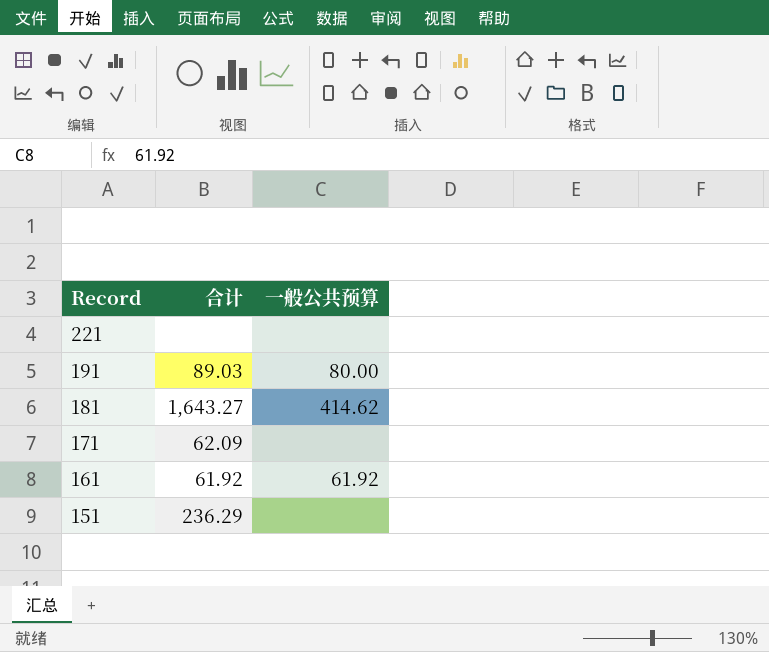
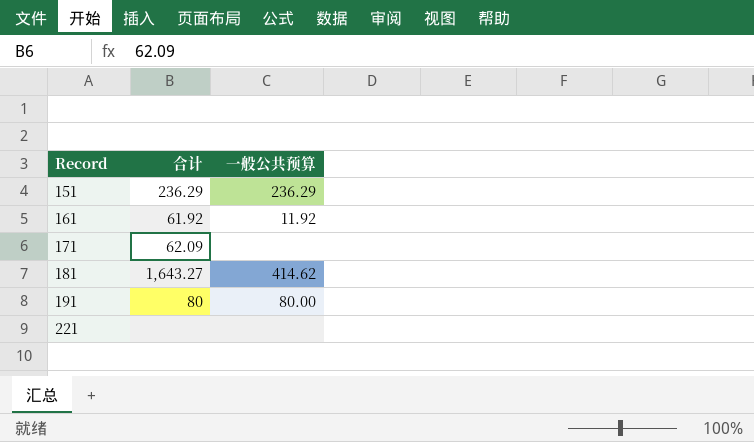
row order: Record descending -> Record ascending
151 | 一般公共预算: none -> 236.29
161 | 一般公共预算: 61.92 -> 11.92
191 | 合计: 89.03 -> 80

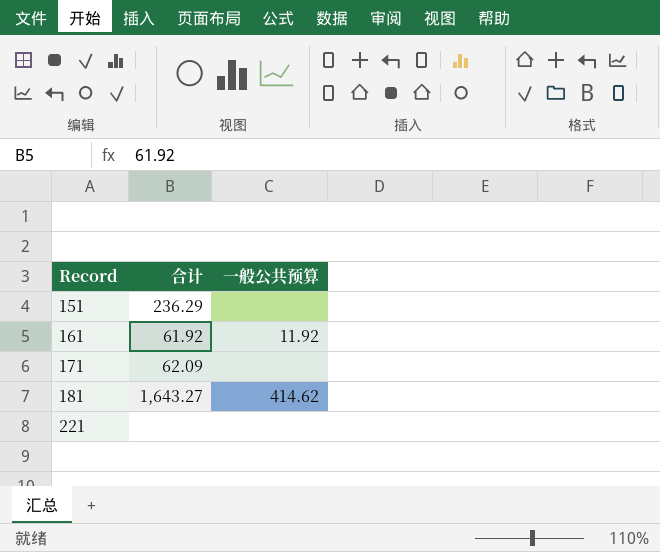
row 191: 80 | 80.00 -> none
151 | 一般公共预算: 236.29 -> none

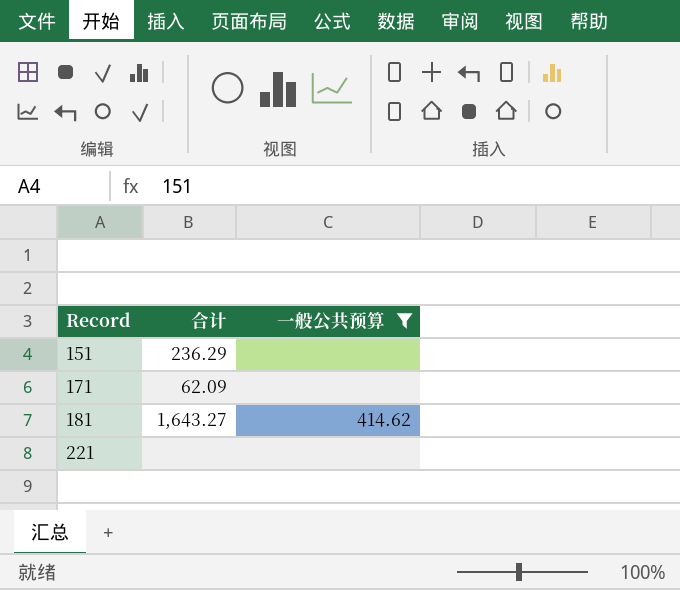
filter: none -> 一般公共预算 != 11.92

